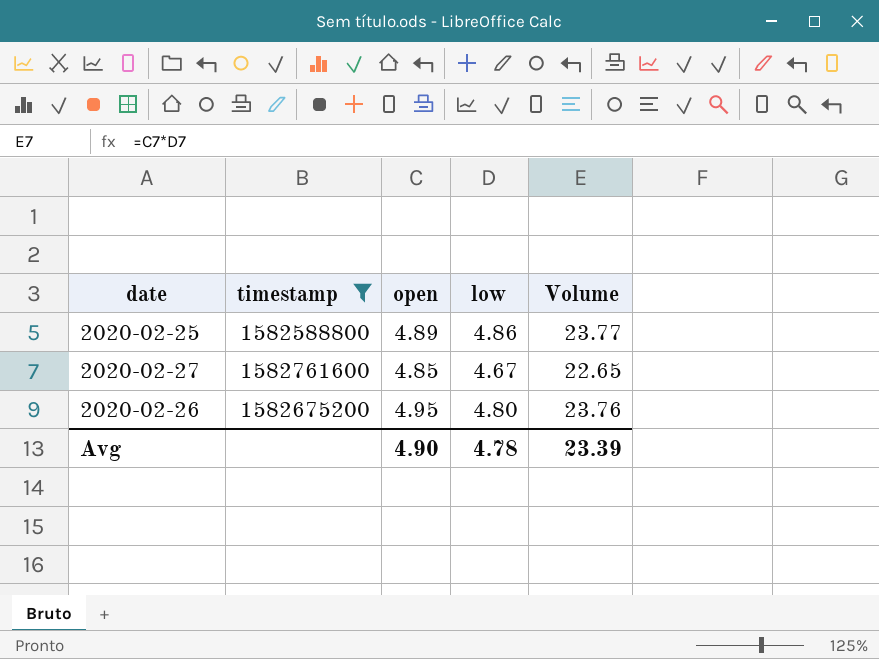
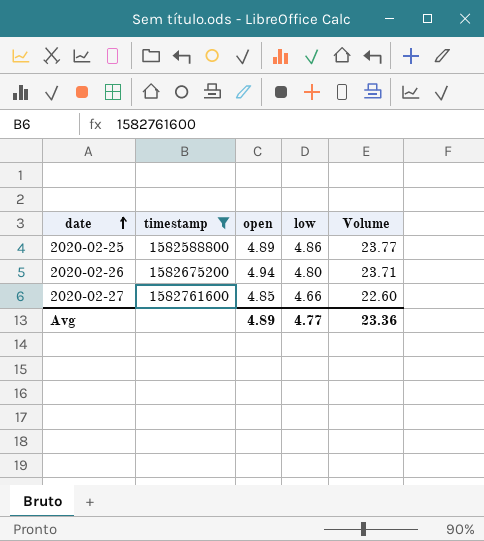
row order: none -> date ascending
2020-02-26 | open: 4.95 -> 4.94
2020-02-26 | Volume: 23.76 -> 23.71
2020-02-27 | low: 4.67 -> 4.66
2020-02-27 | Volume: 22.65 -> 22.60
Avg | open: 4.90 -> 4.89
Avg | low: 4.78 -> 4.77
Avg | Volume: 23.39 -> 23.36

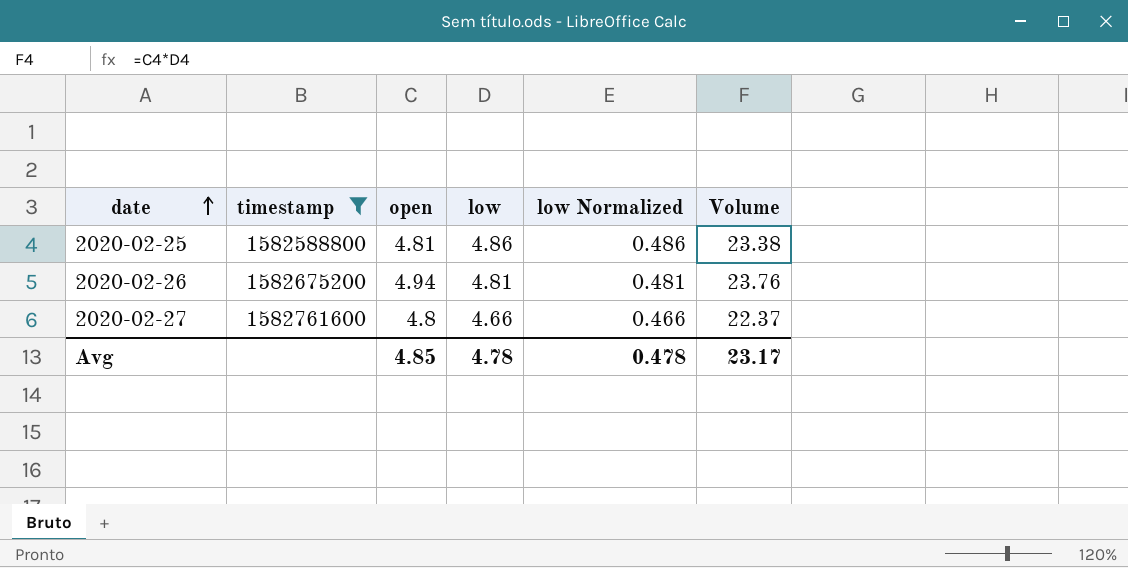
column low Normalized | formula: none -> [low] * 0.1
2020-02-25 | open: 4.89 -> 4.81
2020-02-25 | Volume: 23.77 -> 23.38
2020-02-26 | low: 4.80 -> 4.81
2020-02-26 | Volume: 23.71 -> 23.76
2020-02-27 | open: 4.85 -> 4.8
2020-02-27 | Volume: 22.60 -> 22.37
Avg | open: 4.89 -> 4.85
Avg | low: 4.77 -> 4.78
Avg | Volume: 23.36 -> 23.17

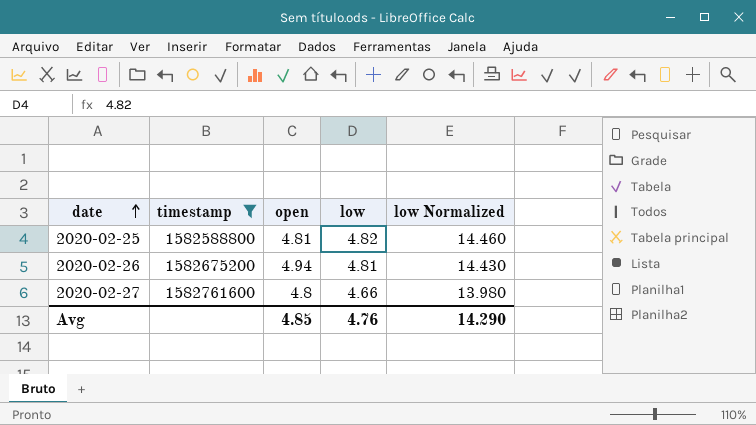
column Volume | formula: [open] * [low] -> none
column low Normalized | formula: [low] * 0.1 -> [low] * 3
2020-02-25 | low: 4.86 -> 4.82
Avg | low: 4.78 -> 4.76
Avg | low Normalized: 0.478 -> 14.290

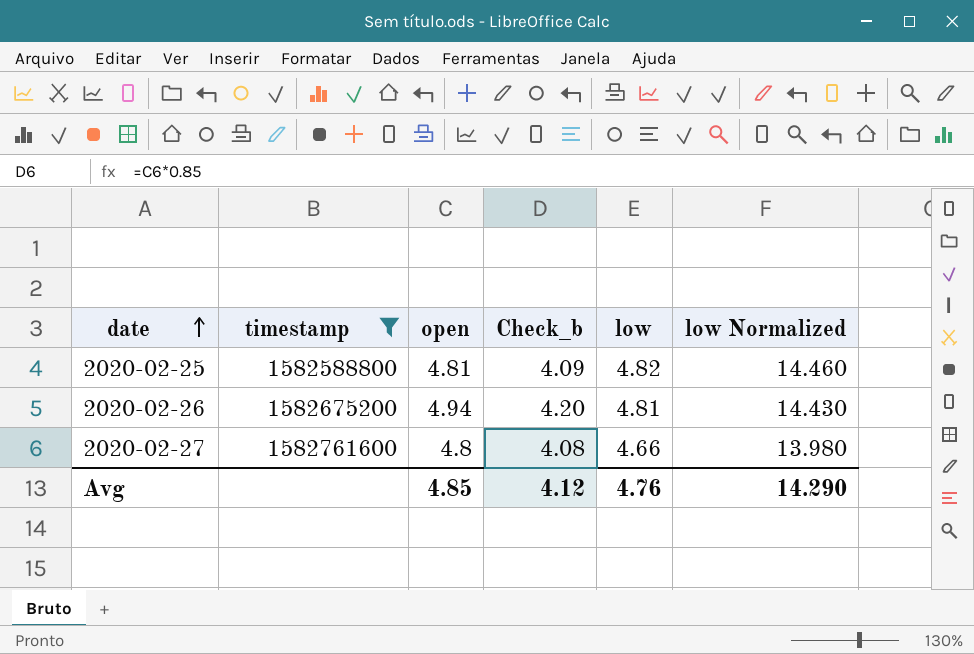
column Check_b | formula: none -> [open] * 0.85

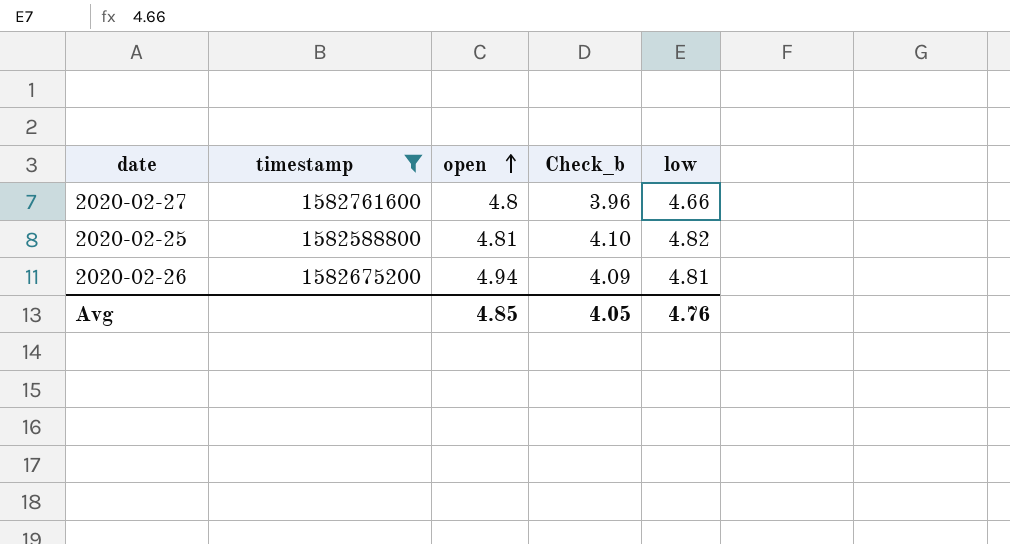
row order: date ascending -> open ascending
column low Normalized | formula: [low] * 3 -> none
column Check_b | formula: [open] * 0.85 -> [low] * 0.85
Avg | Check_b: 4.12 -> 4.05

